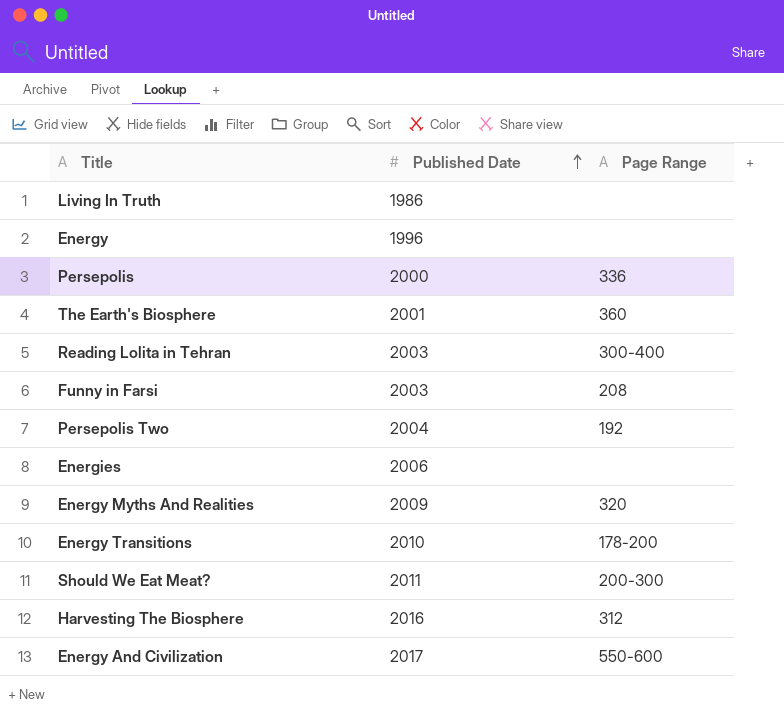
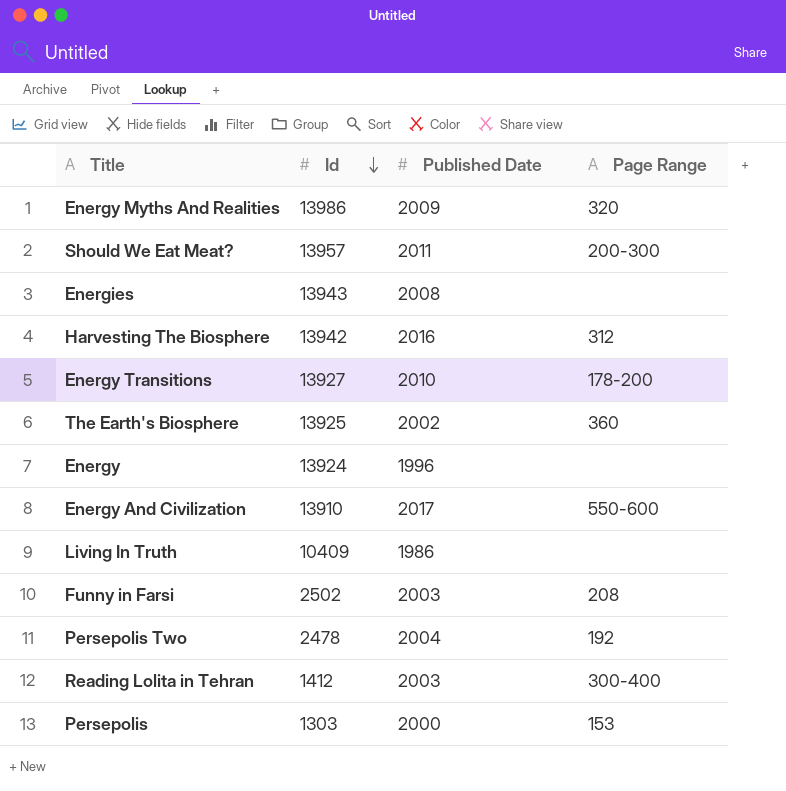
row order: Published Date ascending -> Id descending
column Id | position: none -> 2
Energies | Published Date: 2006 -> 2008
The Earth's Biosphere | Published Date: 2001 -> 2002
Persepolis | Page Range: 336 -> 153

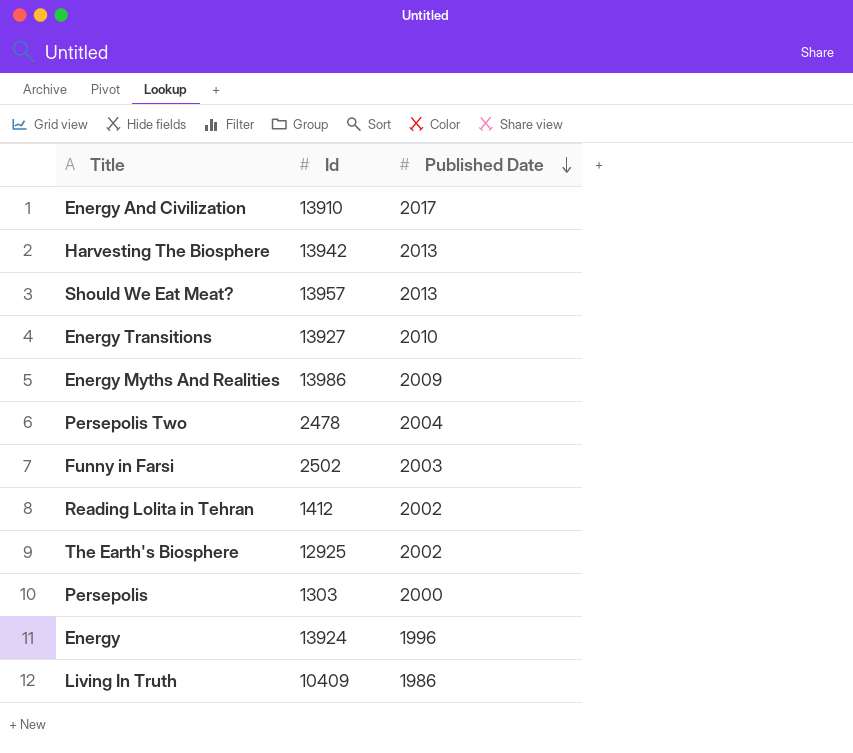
row order: Id descending -> Published Date descending
column Page Range | position: 4 -> none
row Energies: 13943 | 2008 | none -> none
Harvesting The Biosphere | Published Date: 2016 -> 2013
Should We Eat Meat? | Published Date: 2011 -> 2013
Reading Lolita in Tehran | Published Date: 2003 -> 2002
The Earth's Biosphere | Id: 13925 -> 12925

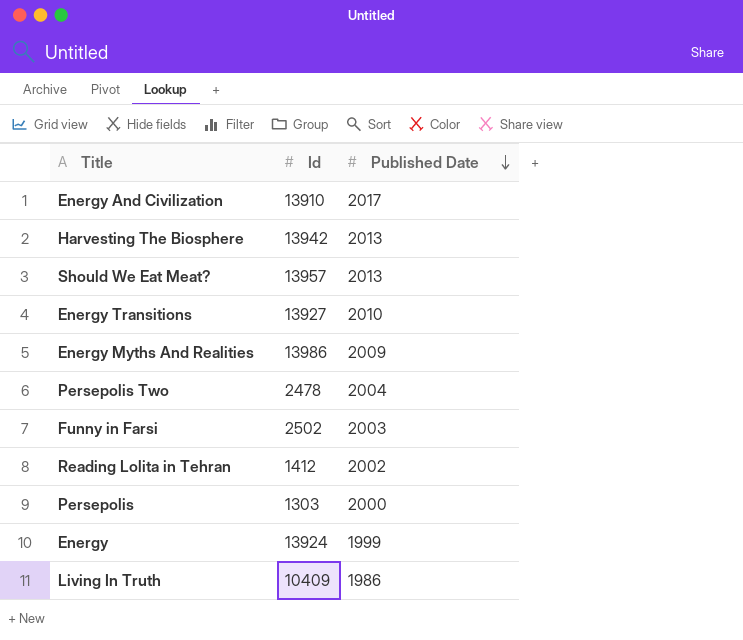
row The Earth's Biosphere: 12925 | 2002 -> none
Energy | Published Date: 1996 -> 1999

